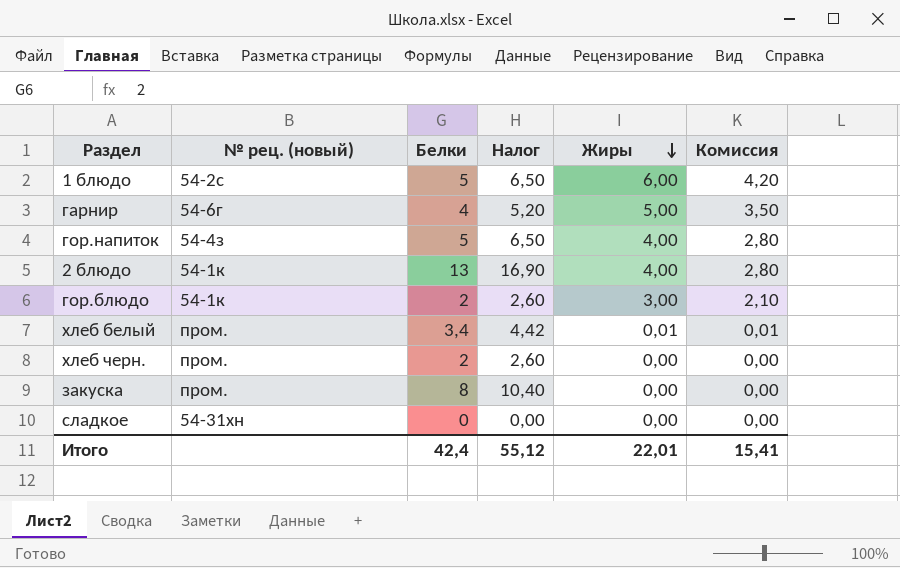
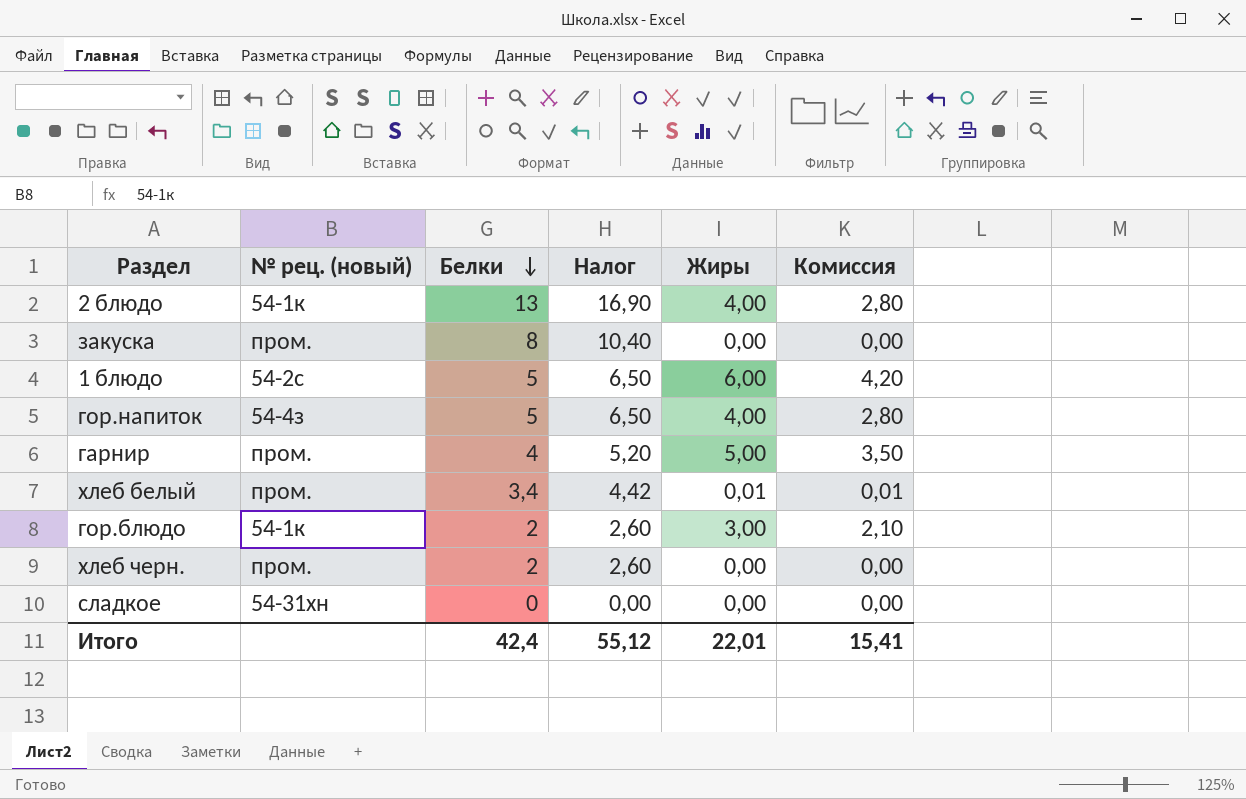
row order: Жиры descending -> Белки descending
гарнир | № рец. (новый): 54-6г -> пром.

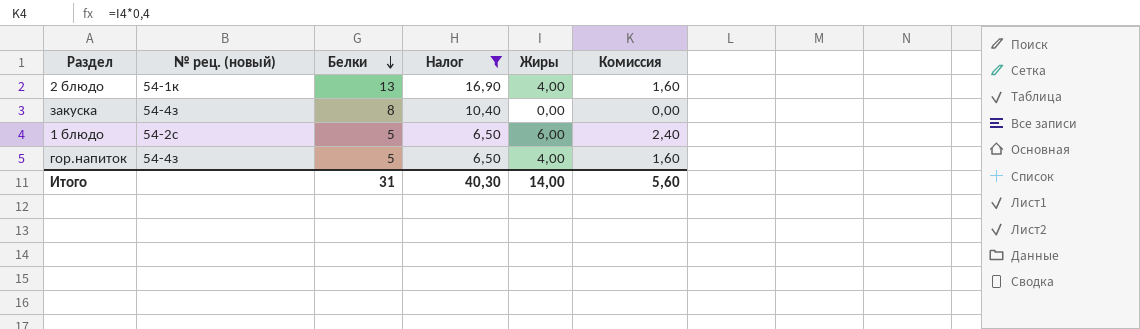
filter: none -> Налог >= 6,50
column Комиссия | formula: [Жиры] * 0,7 -> [Жиры] * 0,4
закуска | № рец. (новый): пром. -> 54-4з
Итого | Белки: 42,4 -> 31
Итого | Налог: 55,12 -> 40,30
Итого | Жиры: 22,01 -> 14,00
Итого | Комиссия: 15,41 -> 5,60

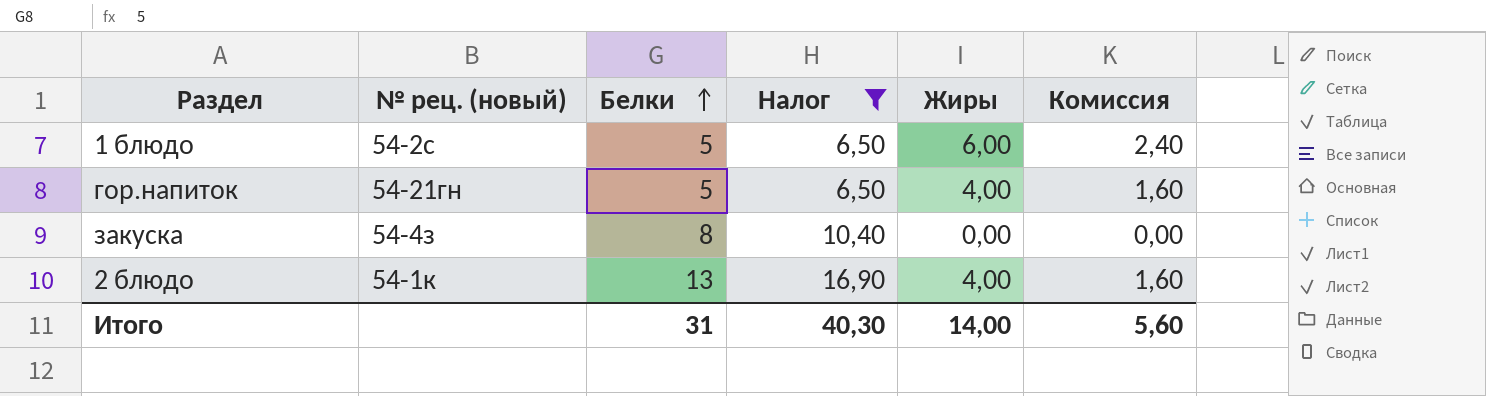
row order: Белки descending -> Белки ascending
гор.напиток | № рец. (новый): 54-4з -> 54-21гн

